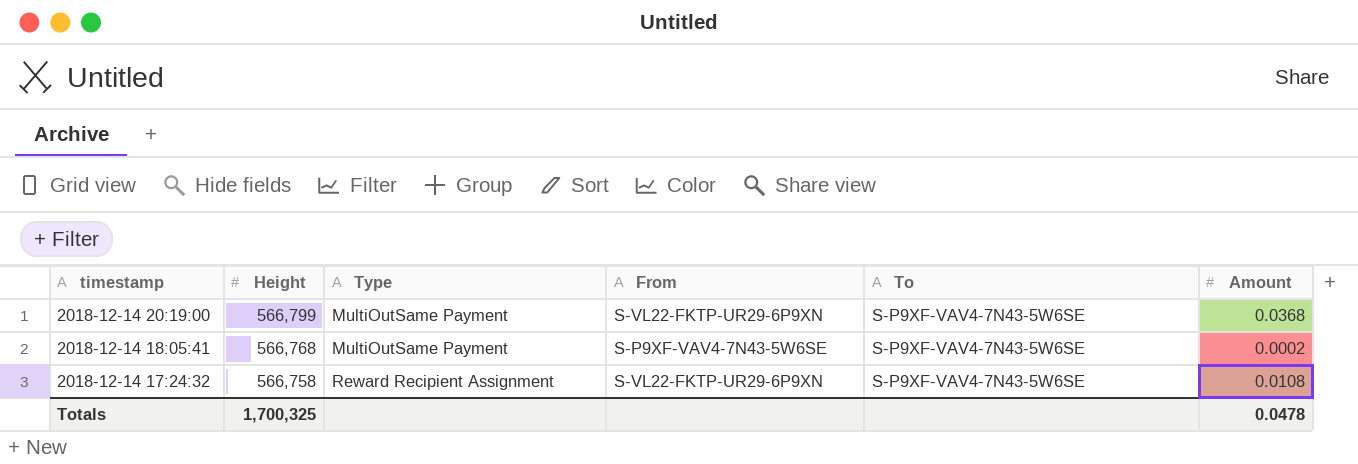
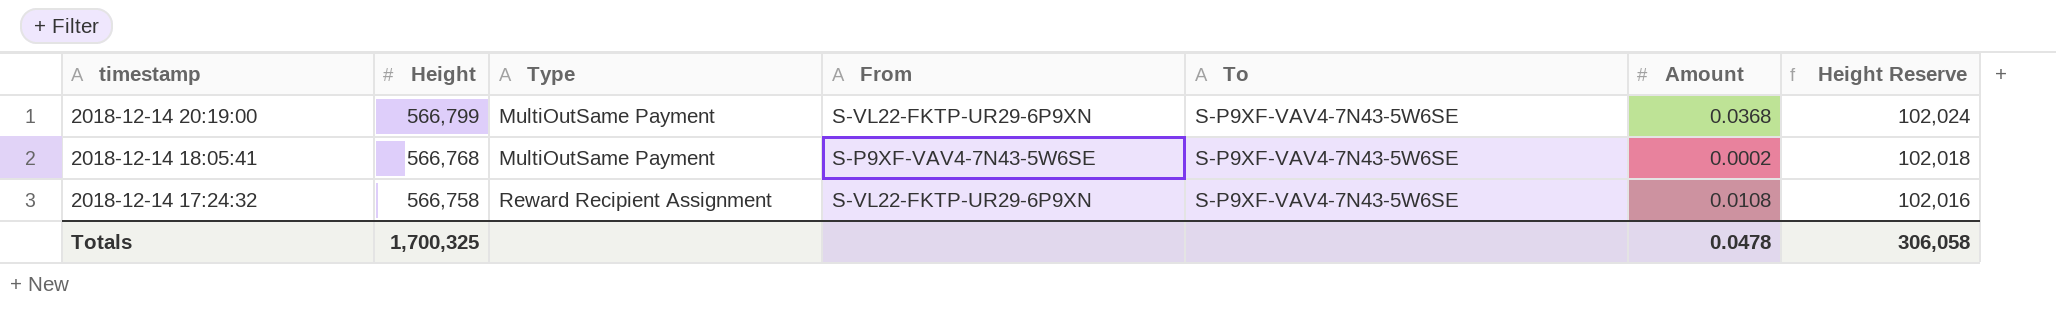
column Height Reserve | formula: none -> [Height] * 0.18

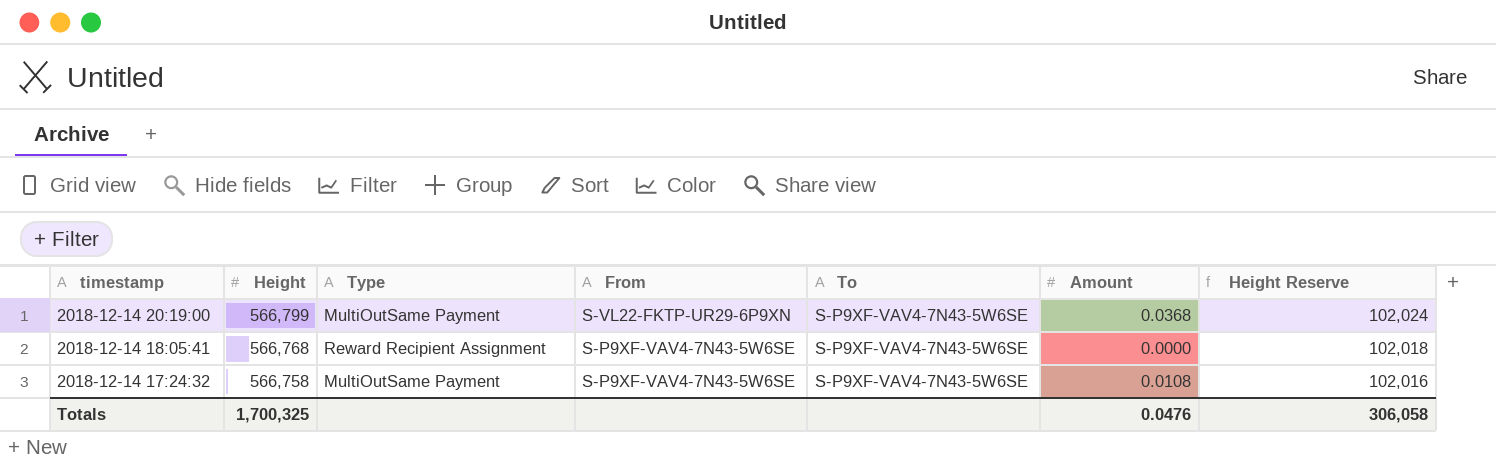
2018-12-14 18:05:41 | Type: MultiOutSame Payment -> Reward Recipient Assignment
2018-12-14 18:05:41 | Amount: 0.0002 -> 0.0000
2018-12-14 17:24:32 | Type: Reward Recipient Assignment -> MultiOutSame Payment
2018-12-14 17:24:32 | From: S-VL22-FKTP-UR29-6P9XN -> S-P9XF-VAV4-7N43-5W6SE
Totals | Amount: 0.0478 -> 0.0476

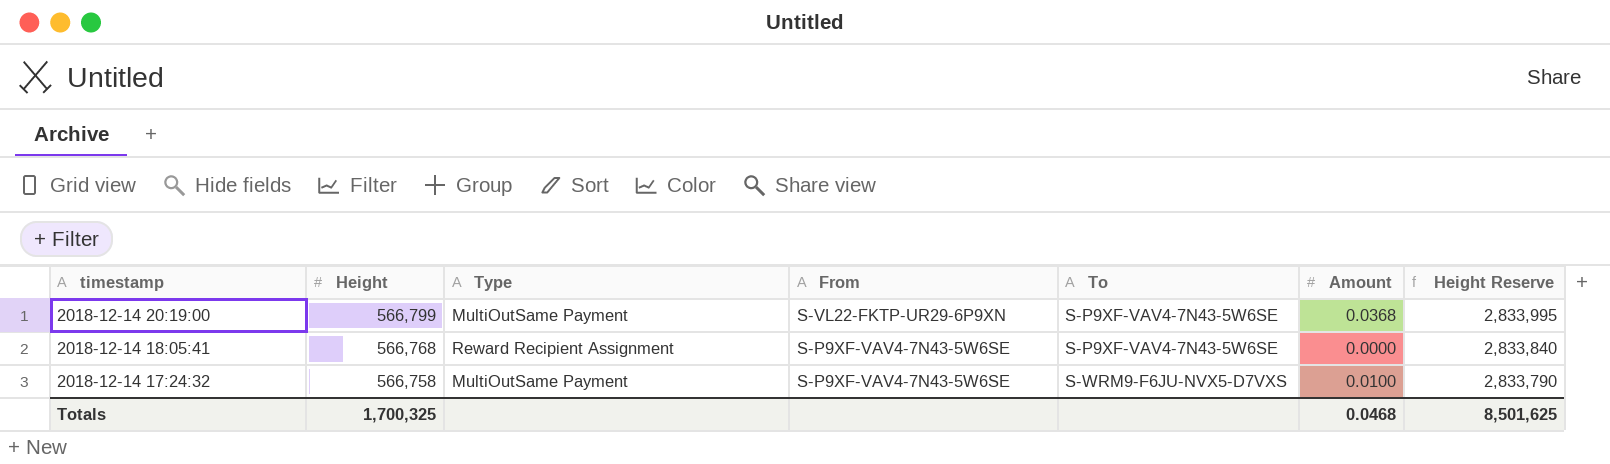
column Height Reserve | formula: [Height] * 0.18 -> [Height] * 5
2018-12-14 17:24:32 | To: S-P9XF-VAV4-7N43-5W6SE -> S-WRM9-F6JU-NVX5-D7VXS
2018-12-14 17:24:32 | Amount: 0.0108 -> 0.0100
Totals | Amount: 0.0476 -> 0.0468
Totals | Height Reserve: 306,058 -> 8,501,625

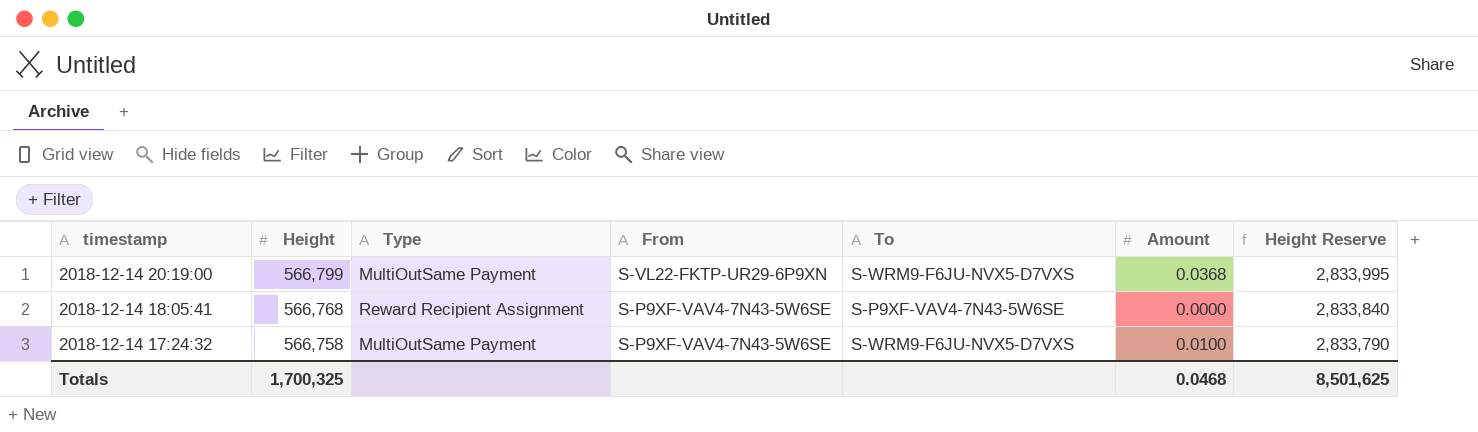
2018-12-14 20:19:00 | To: S-P9XF-VAV4-7N43-5W6SE -> S-WRM9-F6JU-NVX5-D7VXS

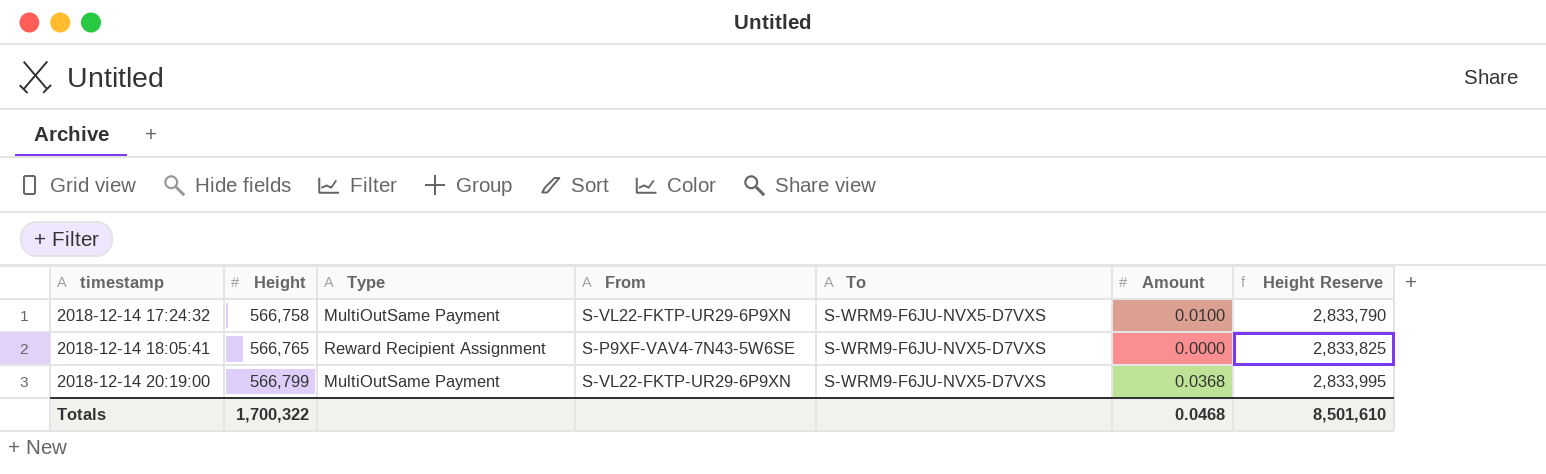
row order: timestamp descending -> timestamp ascending
2018-12-14 17:24:32 | From: S-P9XF-VAV4-7N43-5W6SE -> S-VL22-FKTP-UR29-6P9XN
2018-12-14 18:05:41 | Height: 566,768 -> 566,765
2018-12-14 18:05:41 | To: S-P9XF-VAV4-7N43-5W6SE -> S-WRM9-F6JU-NVX5-D7VXS
2018-12-14 18:05:41 | Height Reserve: 2,833,840 -> 2,833,825
Totals | Height: 1,700,325 -> 1,700,322
Totals | Height Reserve: 8,501,625 -> 8,501,610

